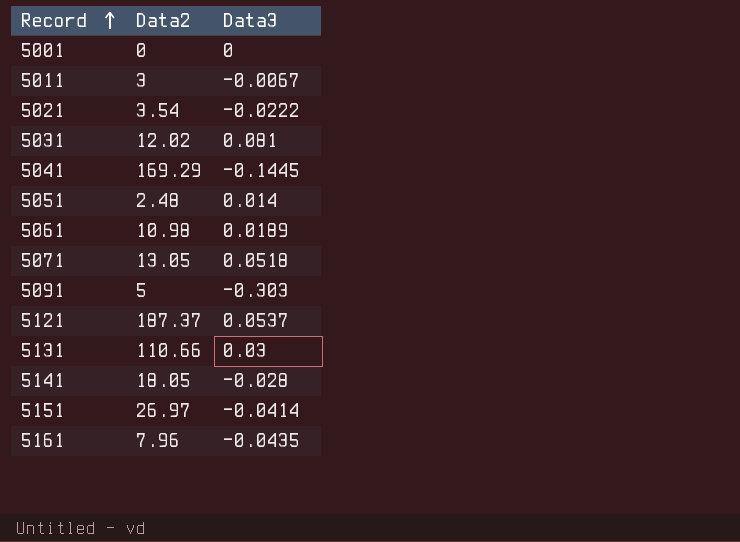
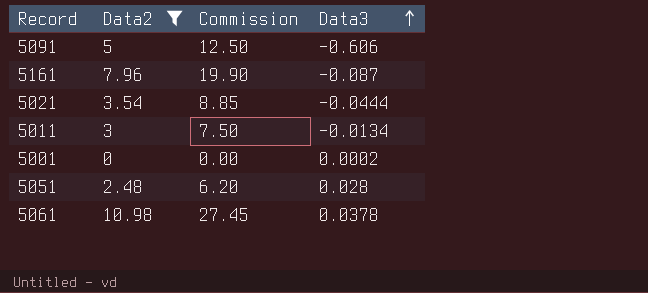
filter: none -> Data2 <= 10.98
row order: Record ascending -> Data3 ascending
column Commission | formula: none -> [Data2] * 2.5
5091 | Data3: -0.303 -> -0.606
5161 | Data3: -0.0435 -> -0.087
5021 | Data3: -0.0222 -> -0.0444
5011 | Data3: -0.0067 -> -0.0134
5001 | Data3: 0 -> 0.0002
5051 | Data3: 0.014 -> 0.028
5061 | Data3: 0.0189 -> 0.0378

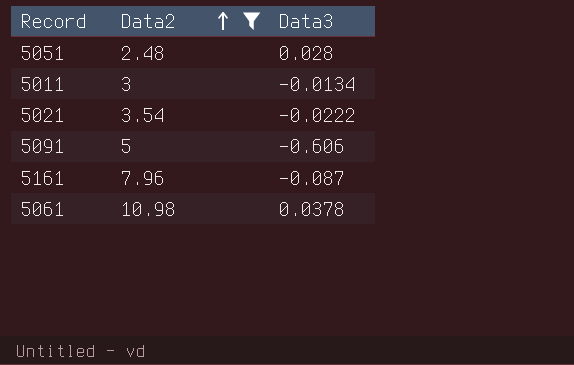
row order: Data3 ascending -> Data2 ascending
column Commission | formula: [Data2] * 2.5 -> none
row 5001: 0 | 0.00 | 0.0002 -> none
5021 | Data3: -0.0444 -> -0.0222

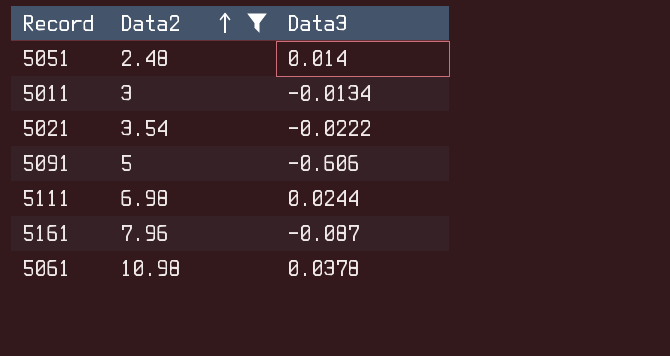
5051 | Data3: 0.028 -> 0.014
row 5111: none -> 6.98 | 0.0244

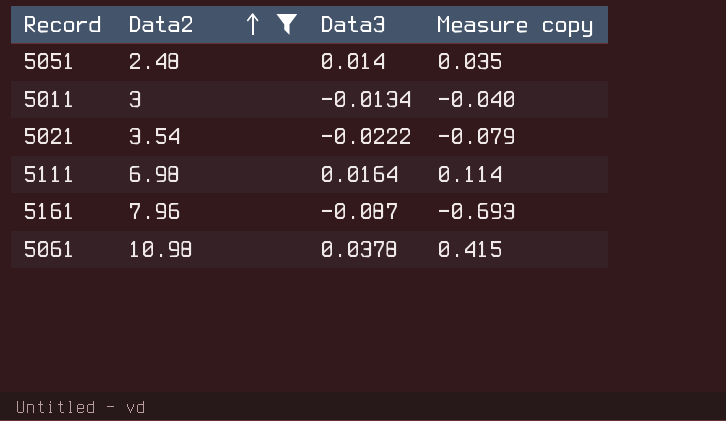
column Measure copy | formula: none -> [Data2] * [Data3]
row 5091: 5 | -0.606 -> none
5111 | Data3: 0.0244 -> 0.0164

